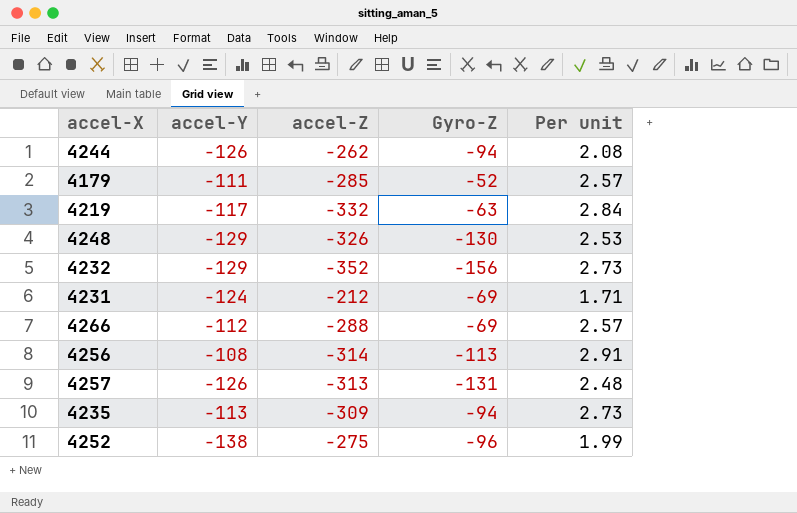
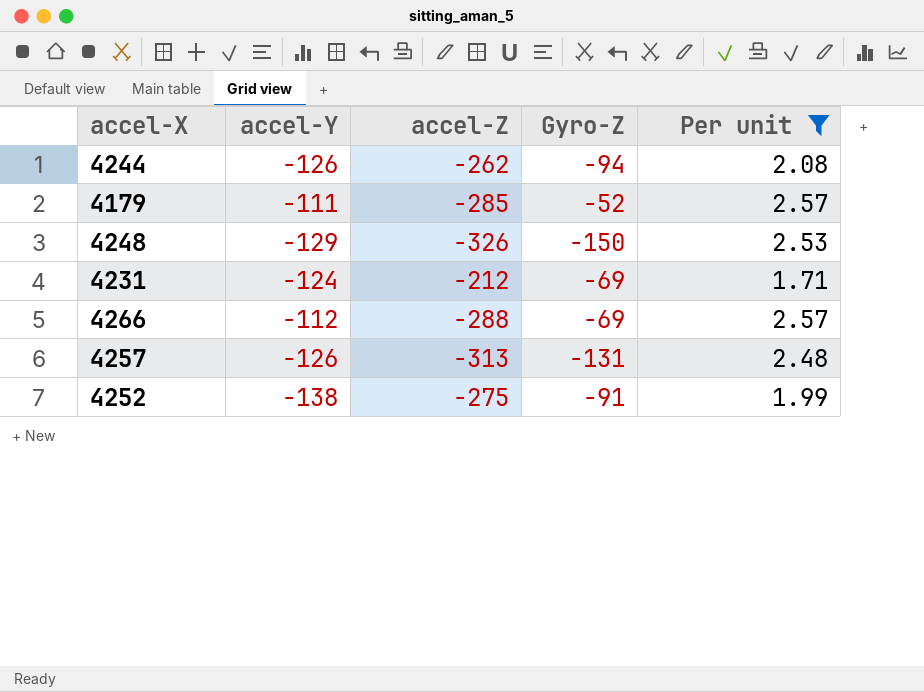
filter: none -> Per unit <= 2.57
4248 | Gyro-Z: -130 -> -150
4252 | Gyro-Z: -96 -> -91

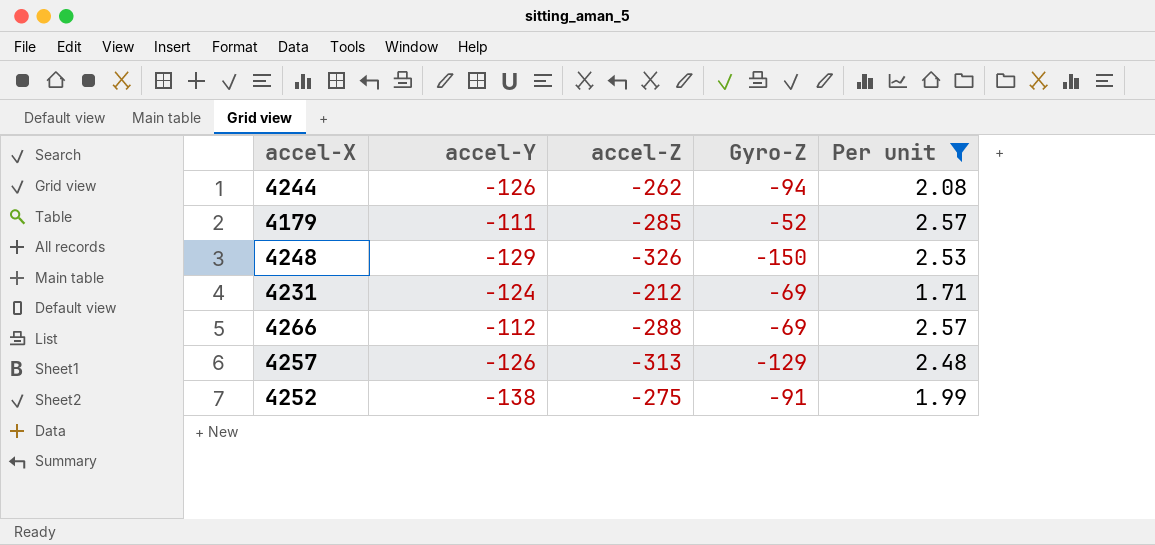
4257 | Gyro-Z: -131 -> -129

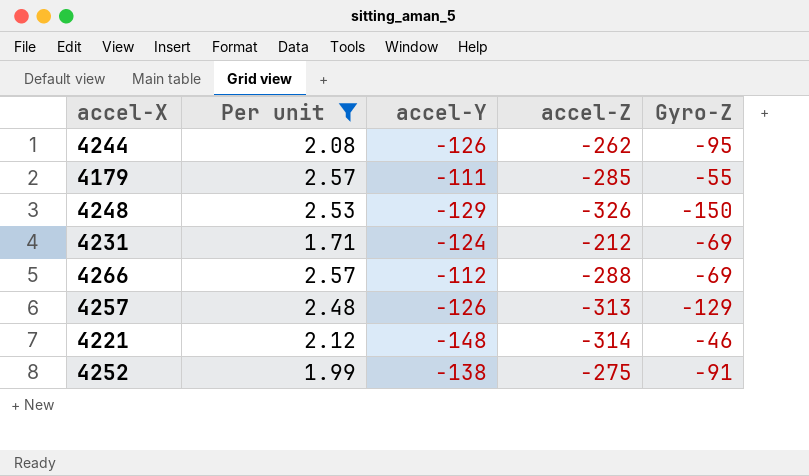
column Per unit | position: 5 -> 2
4244 | Gyro-Z: -94 -> -95
4179 | Gyro-Z: -52 -> -55
row 4221: none -> 2.12 | -148 | -314 | -46

